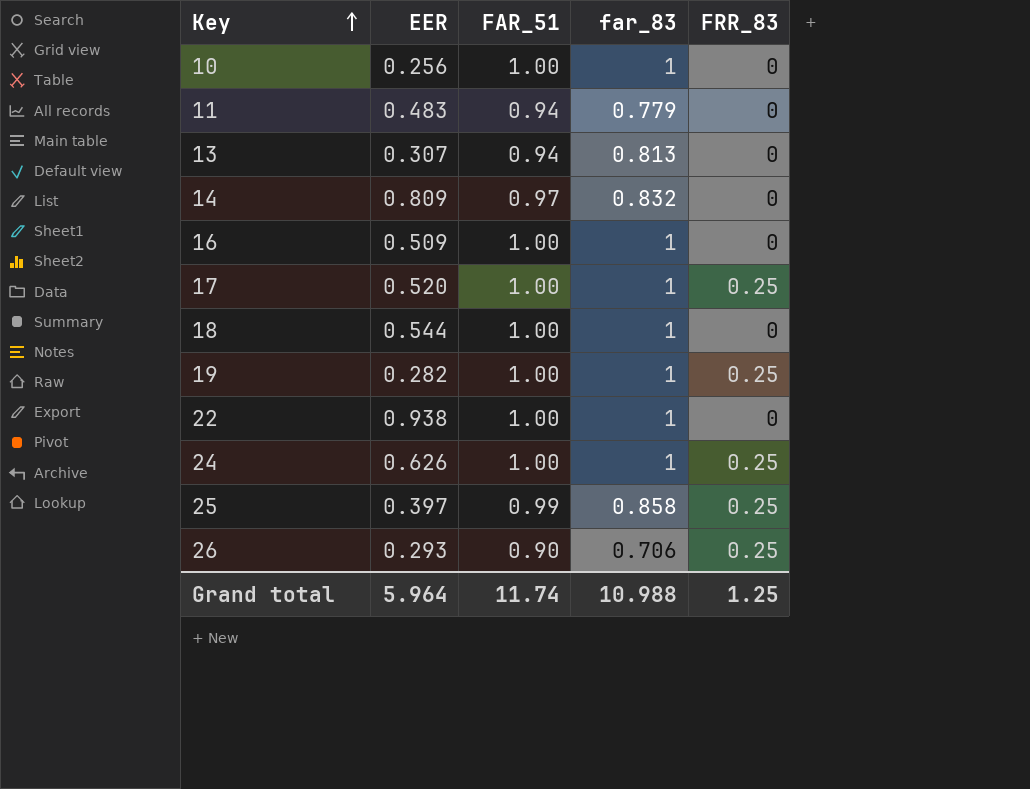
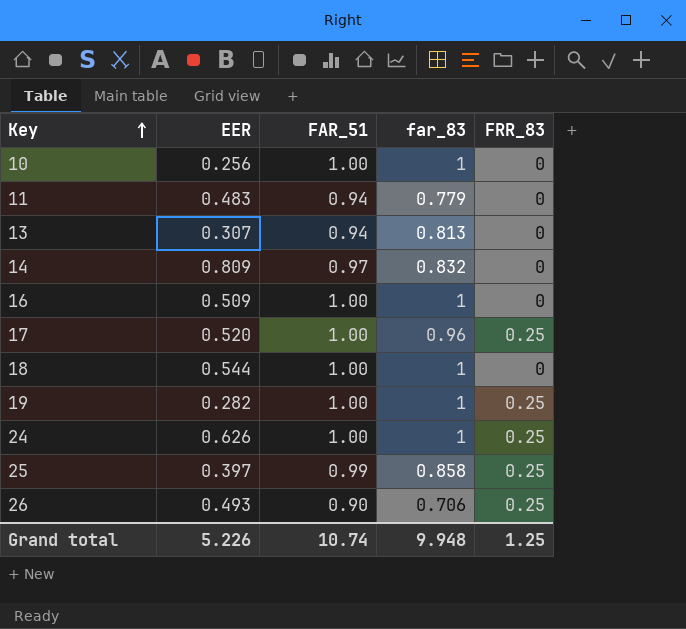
row 22: 0.938 | 1.00 | 1 | 0 -> none
17 | far_83: 1 -> 0.96
26 | EER: 0.293 -> 0.493
Grand total | EER: 5.964 -> 5.226
Grand total | FAR_51: 11.74 -> 10.74
Grand total | far_83: 10.988 -> 9.948

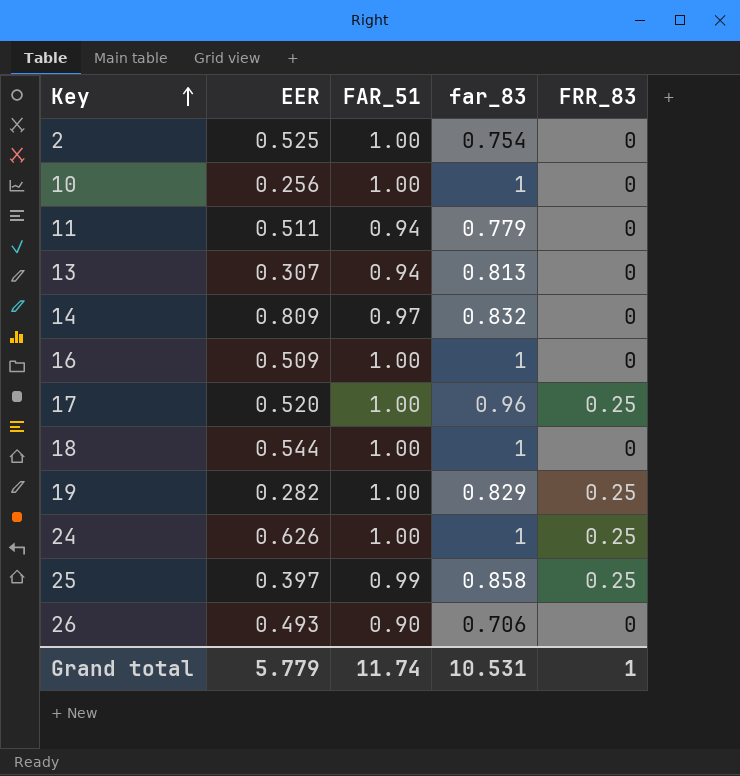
row 2: none -> 0.525 | 1.00 | 0.754 | 0
11 | EER: 0.483 -> 0.511
19 | far_83: 1 -> 0.829
26 | FRR_83: 0.25 -> 0
Grand total | EER: 5.226 -> 5.779
Grand total | FAR_51: 10.74 -> 11.74
Grand total | far_83: 9.948 -> 10.531
Grand total | FRR_83: 1.25 -> 1

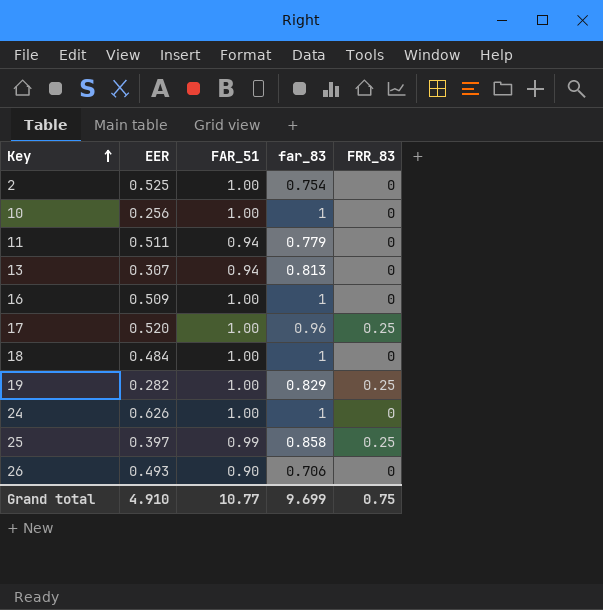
row 14: 0.809 | 0.97 | 0.832 | 0 -> none
18 | EER: 0.544 -> 0.484
24 | FRR_83: 0.25 -> 0
Grand total | EER: 5.779 -> 4.910
Grand total | FAR_51: 11.74 -> 10.77
Grand total | far_83: 10.531 -> 9.699
Grand total | FRR_83: 1 -> 0.75

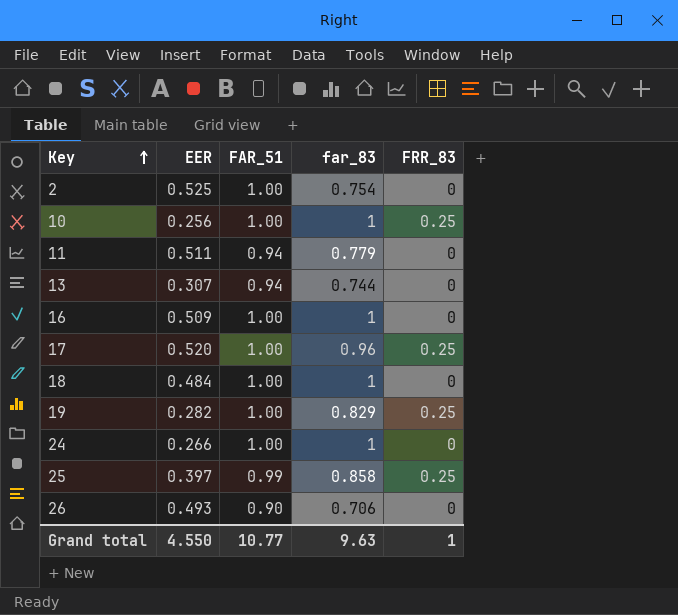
10 | FRR_83: 0 -> 0.25
13 | far_83: 0.813 -> 0.744
24 | EER: 0.626 -> 0.266
Grand total | EER: 4.910 -> 4.550
Grand total | far_83: 9.699 -> 9.63
Grand total | FRR_83: 0.75 -> 1

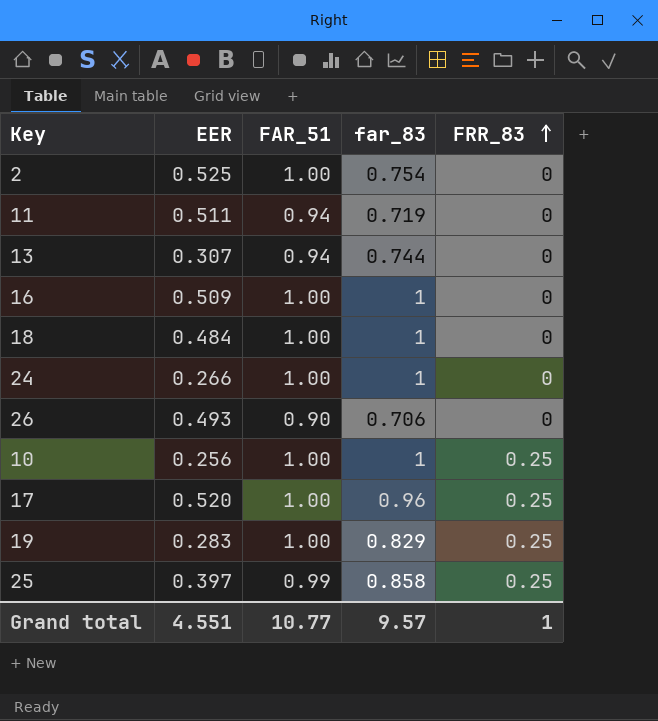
row order: Key ascending -> FRR_83 ascending
11 | far_83: 0.779 -> 0.719
19 | EER: 0.282 -> 0.283
Grand total | EER: 4.550 -> 4.551
Grand total | far_83: 9.63 -> 9.57

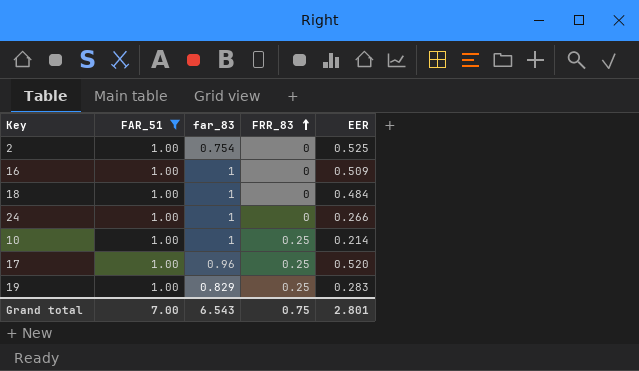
filter: none -> FAR_51 = 1.00
column EER | position: 2 -> 5
10 | EER: 0.256 -> 0.214
Grand total | FAR_51: 10.77 -> 7.00
Grand total | far_83: 9.57 -> 6.543
Grand total | FRR_83: 1 -> 0.75
Grand total | EER: 4.551 -> 2.801

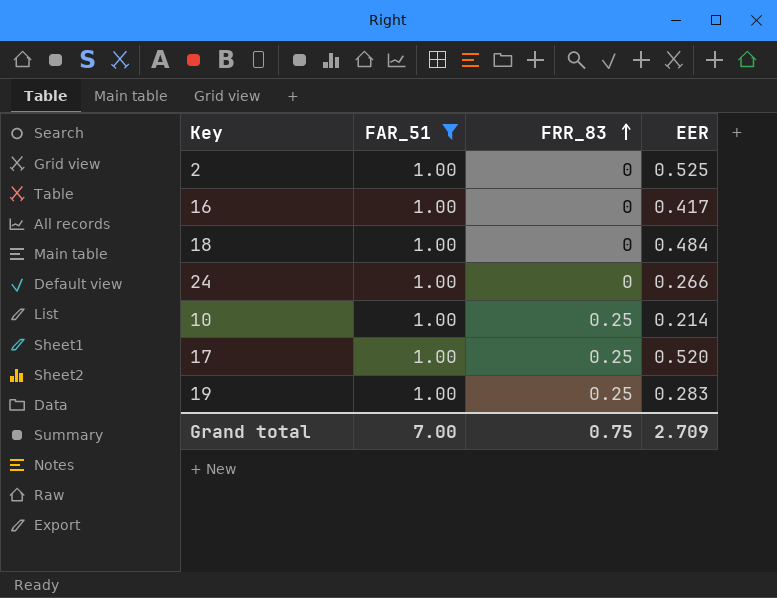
column far_83 | position: 3 -> none
16 | EER: 0.509 -> 0.417
Grand total | EER: 2.801 -> 2.709

